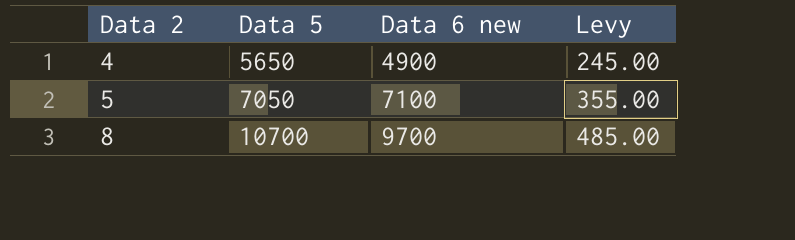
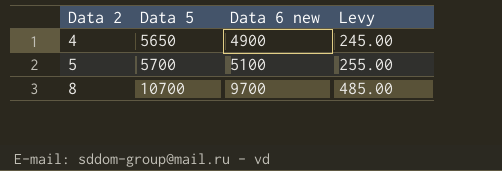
5 | Data 5: 7050 -> 5700
5 | Data 6 new: 7100 -> 5100
5 | Levy: 355.00 -> 255.00

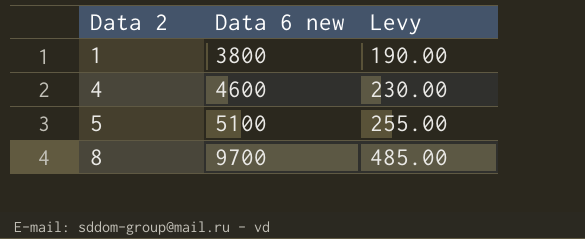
column Data 5 | position: 2 -> none
row 1: none -> 3800 | 190.00
4 | Data 6 new: 4900 -> 4600
4 | Levy: 245.00 -> 230.00

